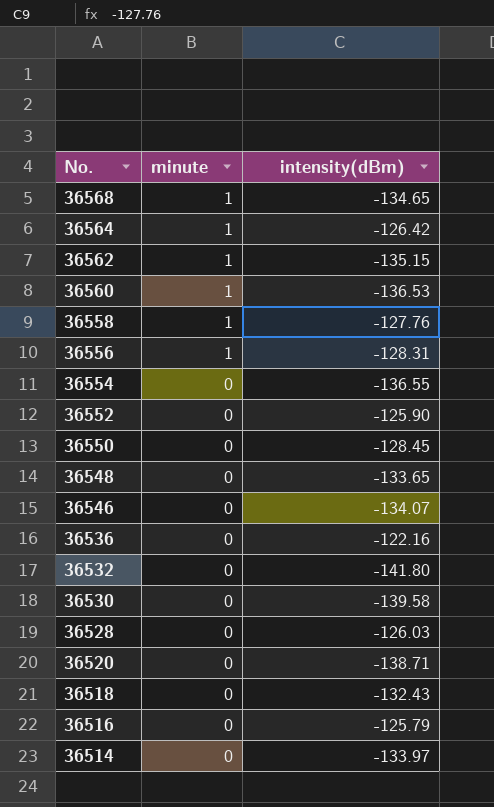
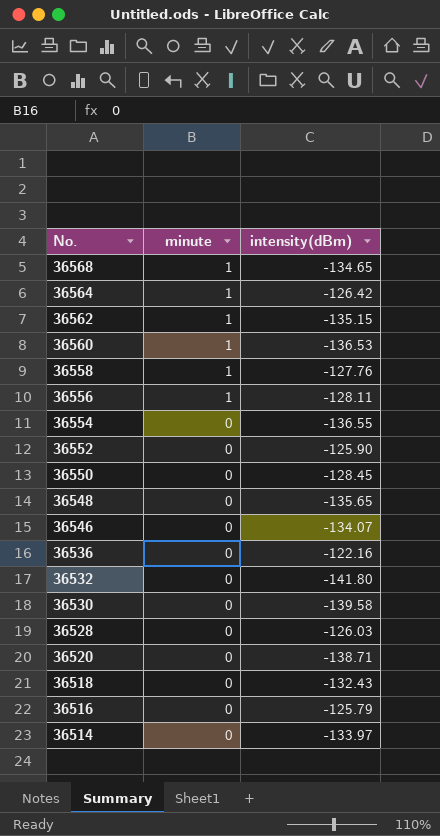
36556 | intensity(dBm): -128.31 -> -128.11
36548 | intensity(dBm): -133.65 -> -135.65

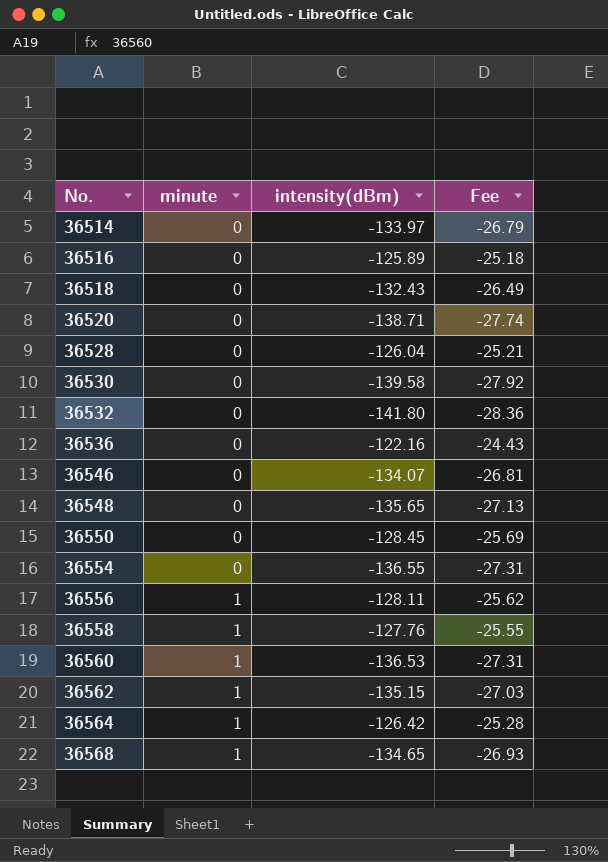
row order: No. descending -> No. ascending
column Fee | formula: none -> [intensity(dBm)] * 0.2
row 36552: 0 | -125.90 -> none
36516 | intensity(dBm): -125.79 -> -125.89
36528 | intensity(dBm): -126.03 -> -126.04

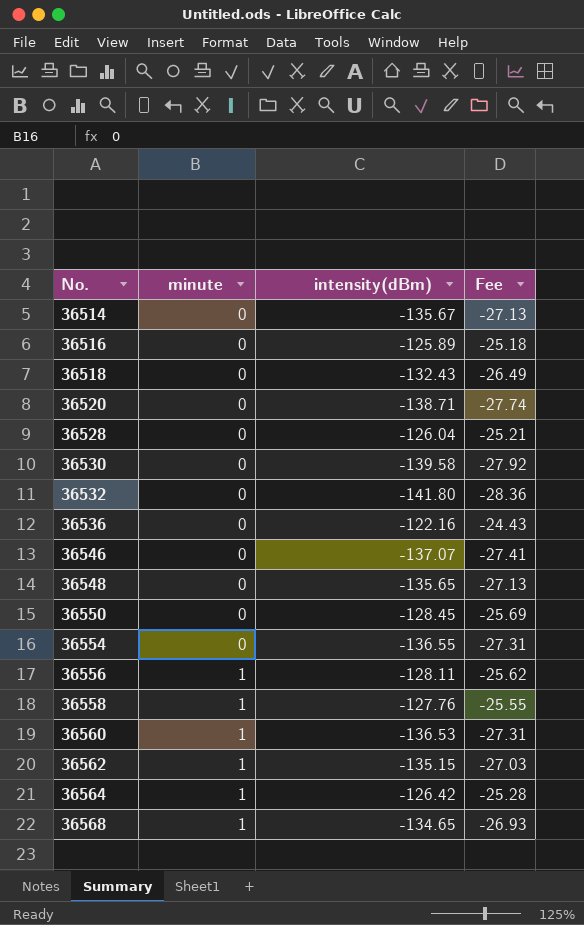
36514 | intensity(dBm): -133.97 -> -135.67
36514 | Fee: -26.79 -> -27.13
36546 | intensity(dBm): -134.07 -> -137.07
36546 | Fee: -26.81 -> -27.41

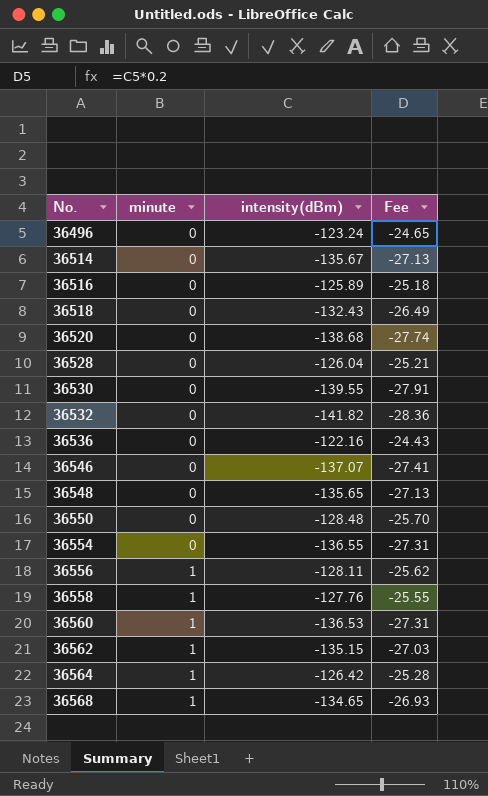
row 36496: none -> 0 | -123.24 | -24.65
36520 | intensity(dBm): -138.71 -> -138.68
36530 | intensity(dBm): -139.58 -> -139.55
36530 | Fee: -27.92 -> -27.91
36532 | intensity(dBm): -141.80 -> -141.82
36550 | intensity(dBm): -128.45 -> -128.48
36550 | Fee: -25.69 -> -25.70

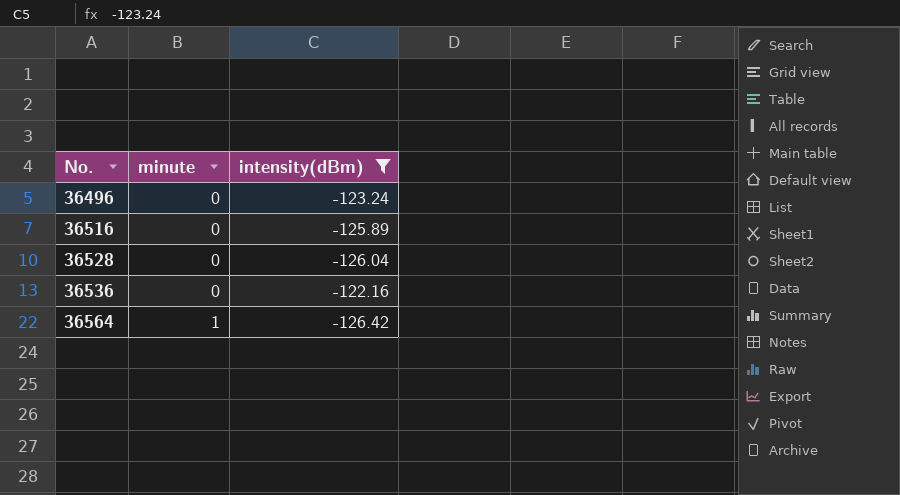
filter: none -> intensity(dBm) >= -126.42
column Fee | formula: [intensity(dBm)] * 0.2 -> none

